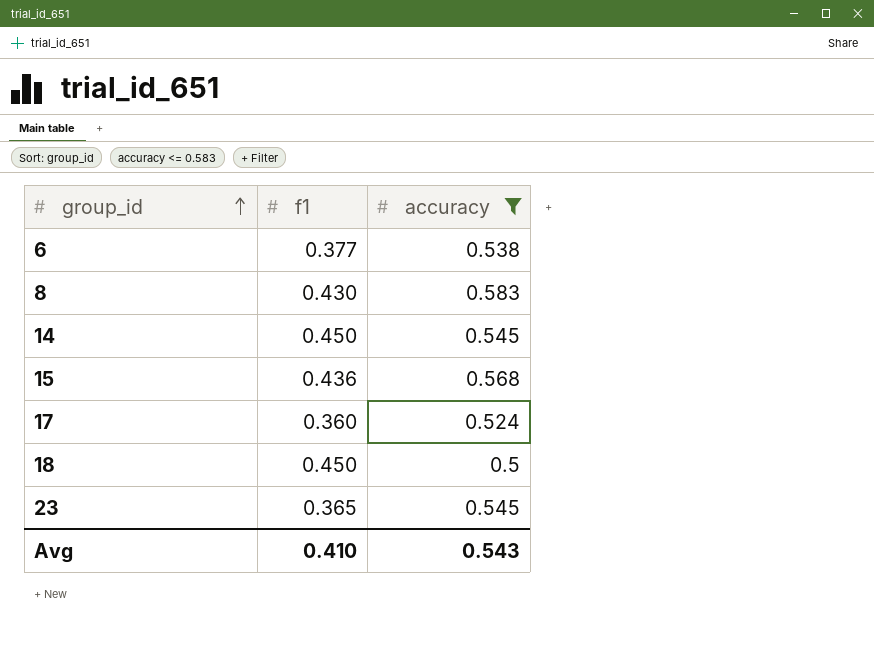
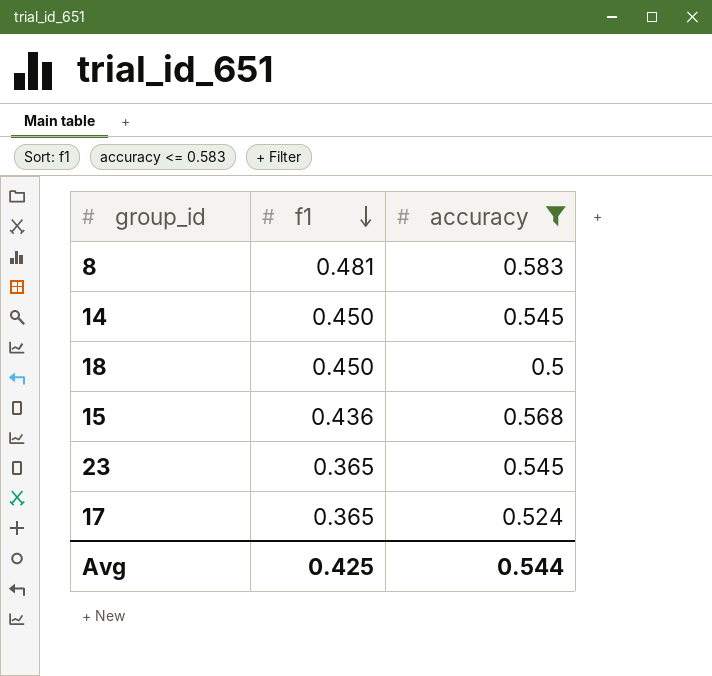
row order: group_id ascending -> f1 descending
row 6: 0.377 | 0.538 -> none
8 | f1: 0.430 -> 0.481
17 | f1: 0.360 -> 0.365
Avg | f1: 0.410 -> 0.425
Avg | accuracy: 0.543 -> 0.544

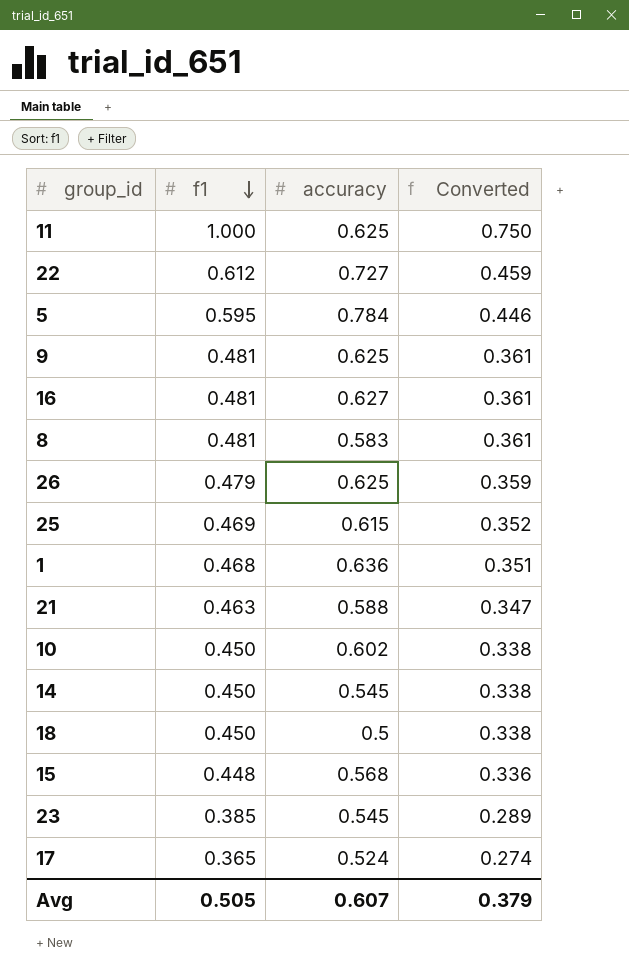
filter: accuracy <= 0.583 -> none
column Converted | formula: none -> [f1] * 0.75
15 | f1: 0.436 -> 0.448
23 | f1: 0.365 -> 0.385
Avg | f1: 0.425 -> 0.505
Avg | accuracy: 0.544 -> 0.607

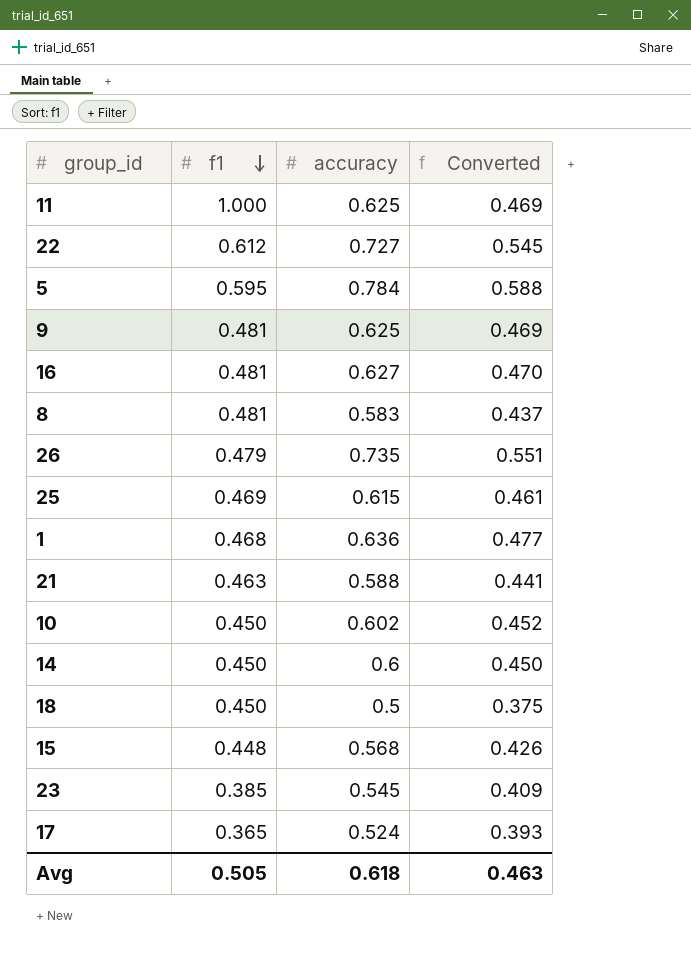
column Converted | formula: [f1] * 0.75 -> [accuracy] * 0.75
26 | accuracy: 0.625 -> 0.735
14 | accuracy: 0.545 -> 0.6
Avg | accuracy: 0.607 -> 0.618
Avg | Converted: 0.379 -> 0.463

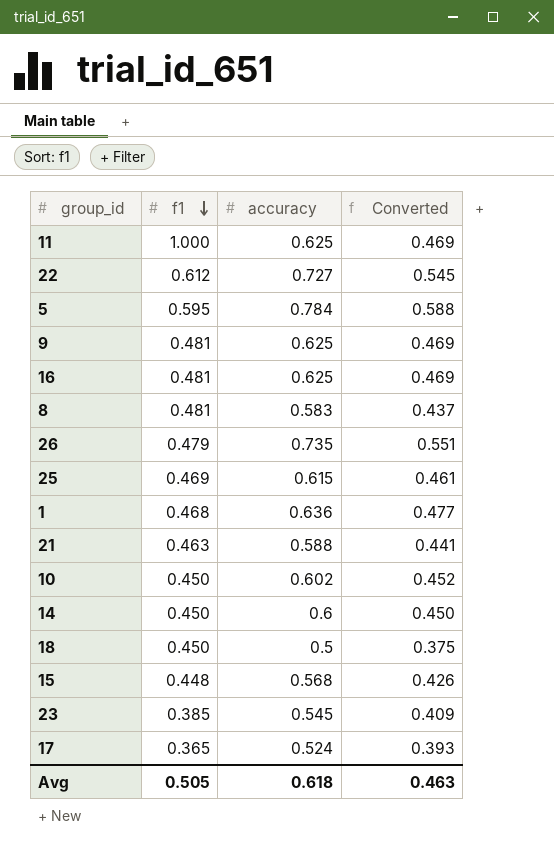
16 | accuracy: 0.627 -> 0.625
16 | Converted: 0.470 -> 0.469

